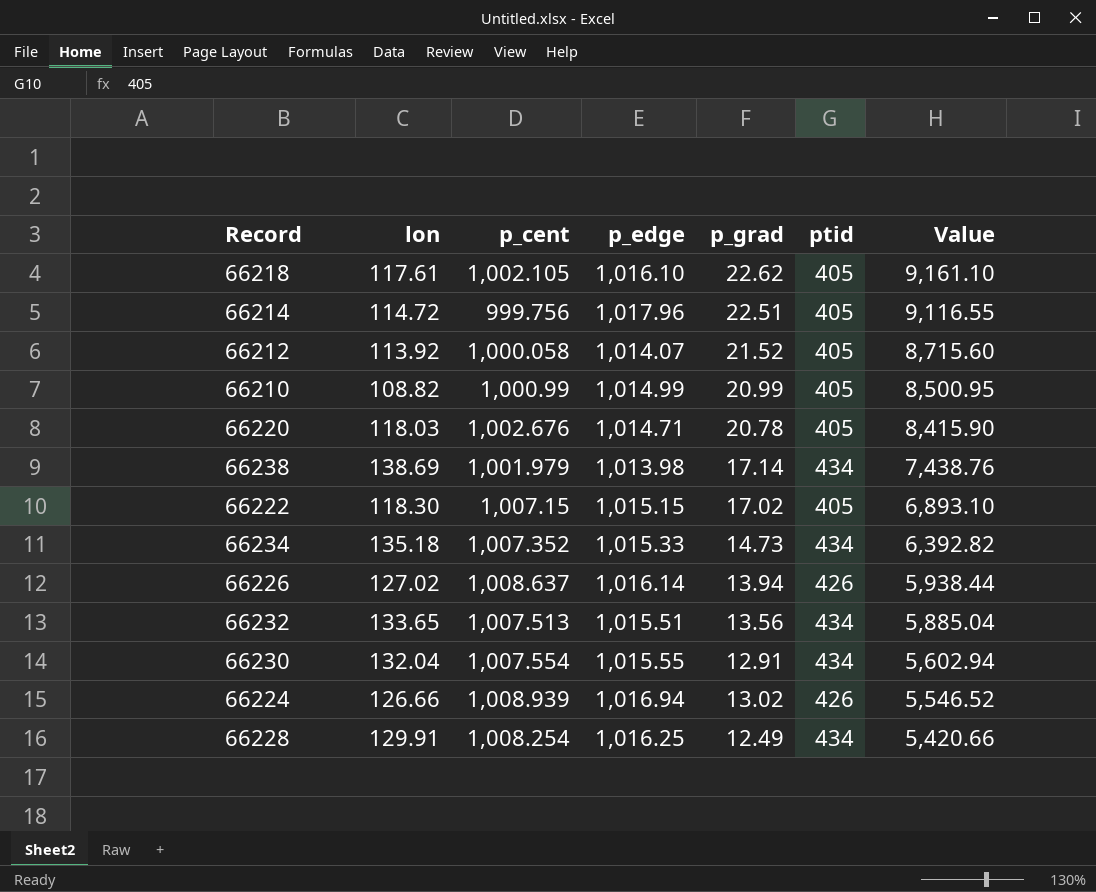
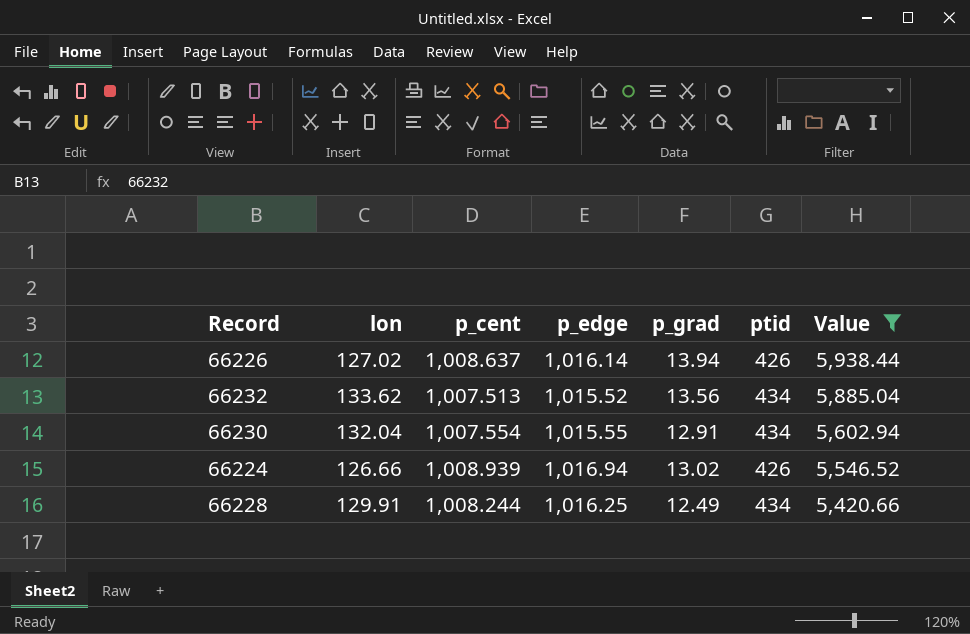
filter: none -> Value <= 5,938.44
66232 | lon: 133.65 -> 133.62
66232 | p_edge: 1,015.51 -> 1,015.52
66228 | p_cent: 1,008.254 -> 1,008.244

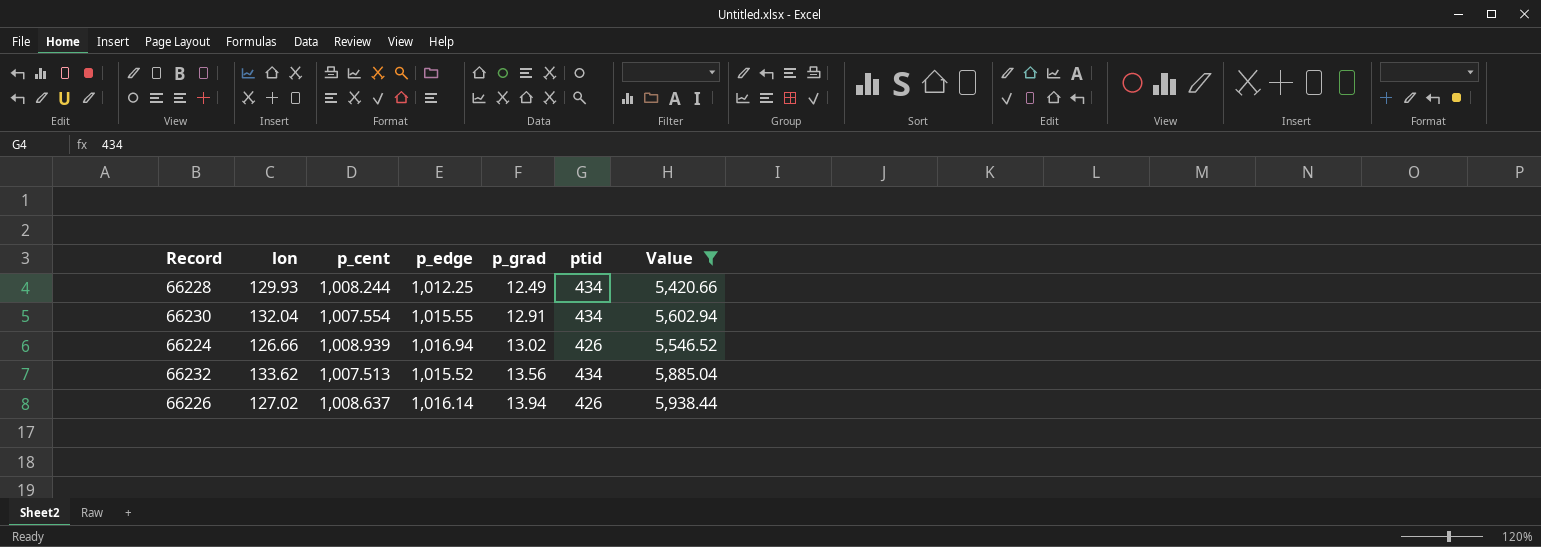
row order: Value descending -> p_grad ascending
66228 | lon: 129.91 -> 129.93
66228 | p_edge: 1,016.25 -> 1,012.25

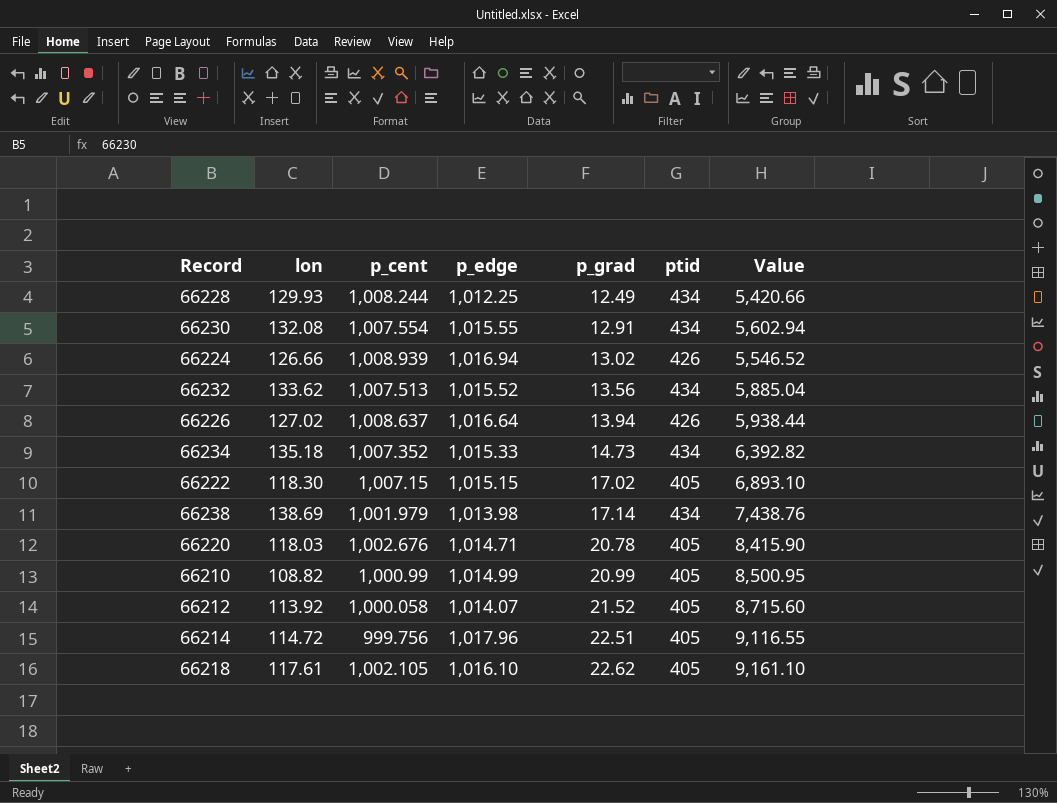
filter: Value <= 5,938.44 -> none
66230 | lon: 132.04 -> 132.08
66226 | p_edge: 1,016.14 -> 1,016.64

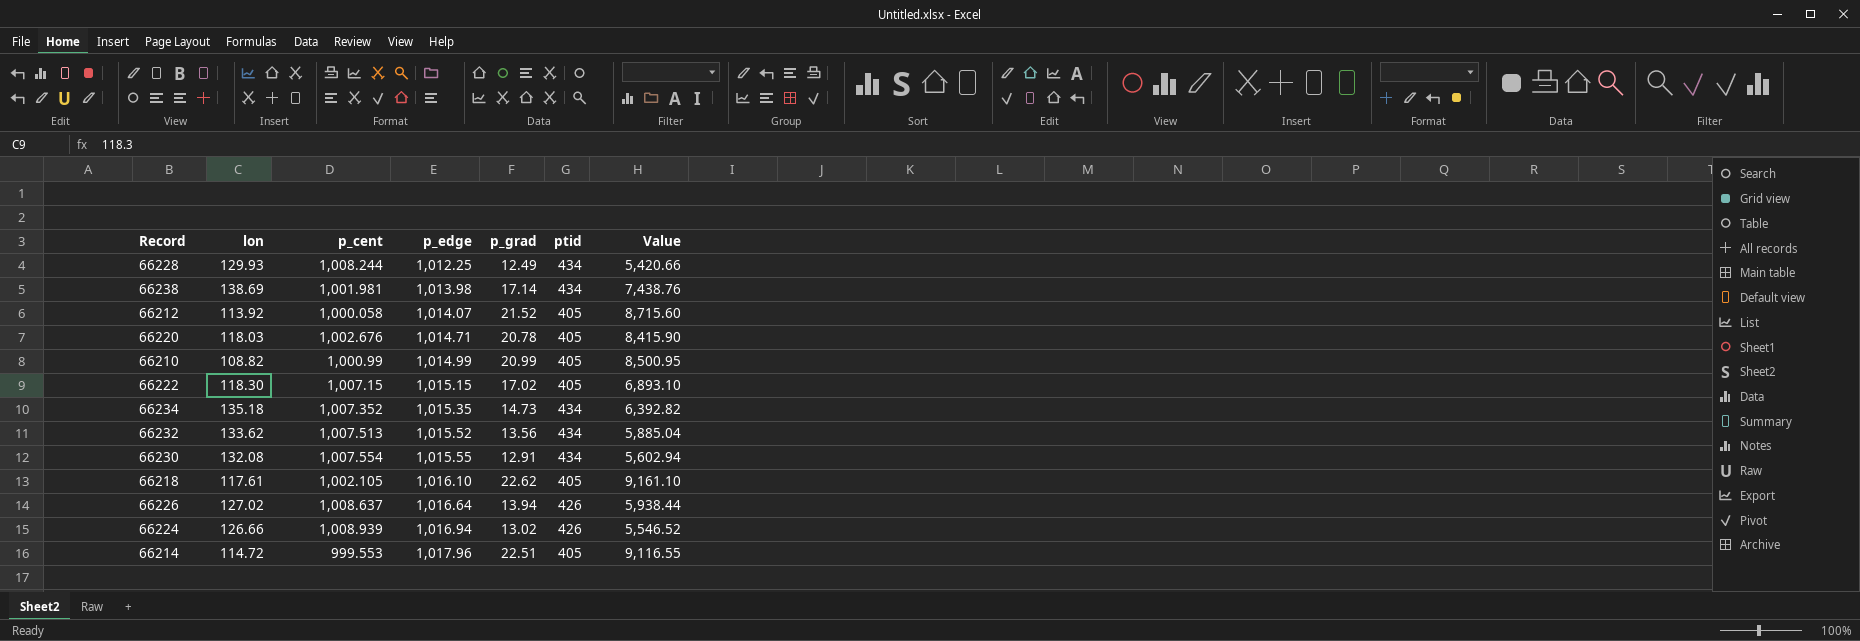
row order: p_grad ascending -> p_edge ascending
66238 | p_cent: 1,001.979 -> 1,001.981
66234 | p_edge: 1,015.33 -> 1,015.35
66214 | p_cent: 999.756 -> 999.553

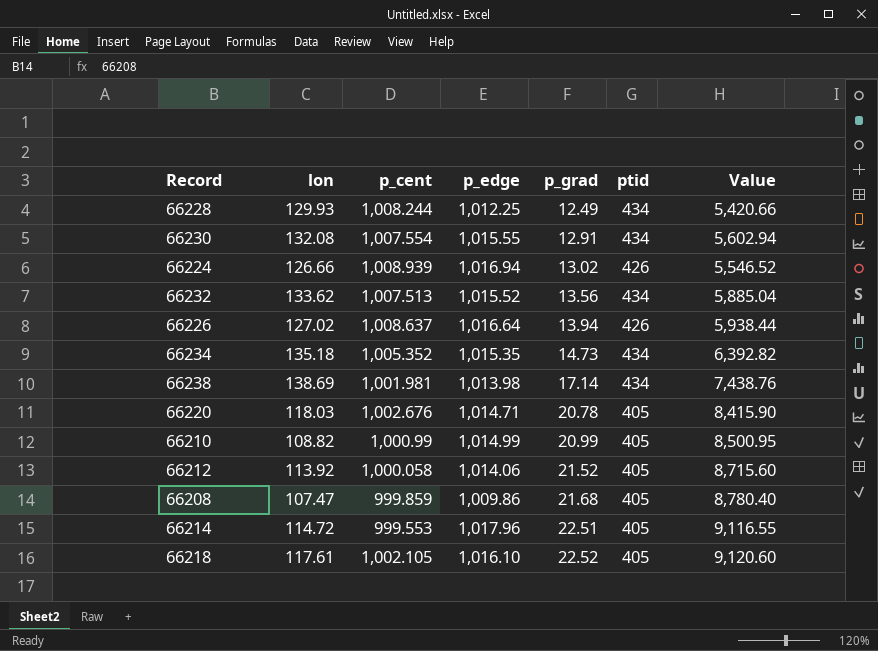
row order: p_edge ascending -> p_grad ascending
row 66222: 118.30 | 1,007.15 | 1,015.15 | 17.02 | 405 | 6,893.10 -> none
66234 | p_cent: 1,007.352 -> 1,005.352
66212 | p_edge: 1,014.07 -> 1,014.06
row 66208: none -> 107.47 | 999.859 | 1,009.86 | 21.68 | 405 | 8,780.40
66218 | p_grad: 22.62 -> 22.52
66218 | Value: 9,161.10 -> 9,120.60

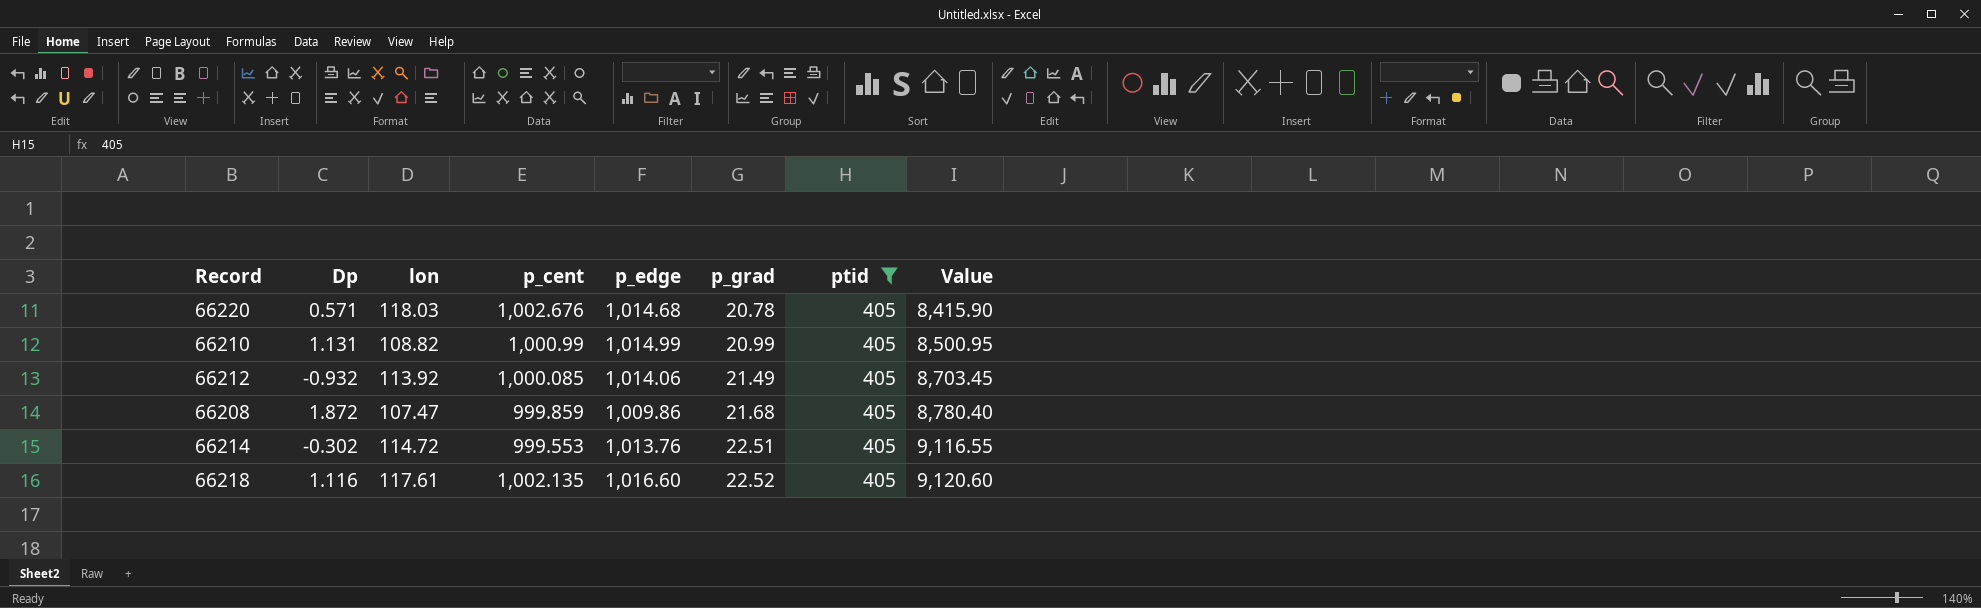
filter: none -> ptid = 405
column Dp | position: none -> 2
66220 | p_edge: 1,014.71 -> 1,014.68
66212 | p_cent: 1,000.058 -> 1,000.085
66212 | p_grad: 21.52 -> 21.49
66212 | Value: 8,715.60 -> 8,703.45
66214 | p_edge: 1,017.96 -> 1,013.76
66218 | p_cent: 1,002.105 -> 1,002.135
66218 | p_edge: 1,016.10 -> 1,016.60

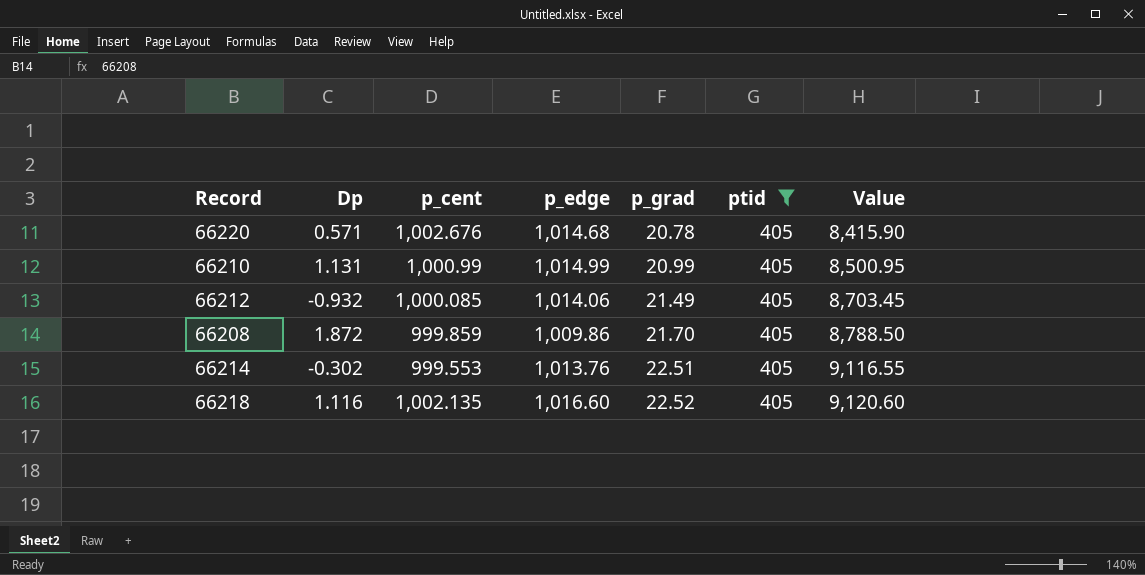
column lon | position: 3 -> none
66208 | p_grad: 21.68 -> 21.70
66208 | Value: 8,780.40 -> 8,788.50

